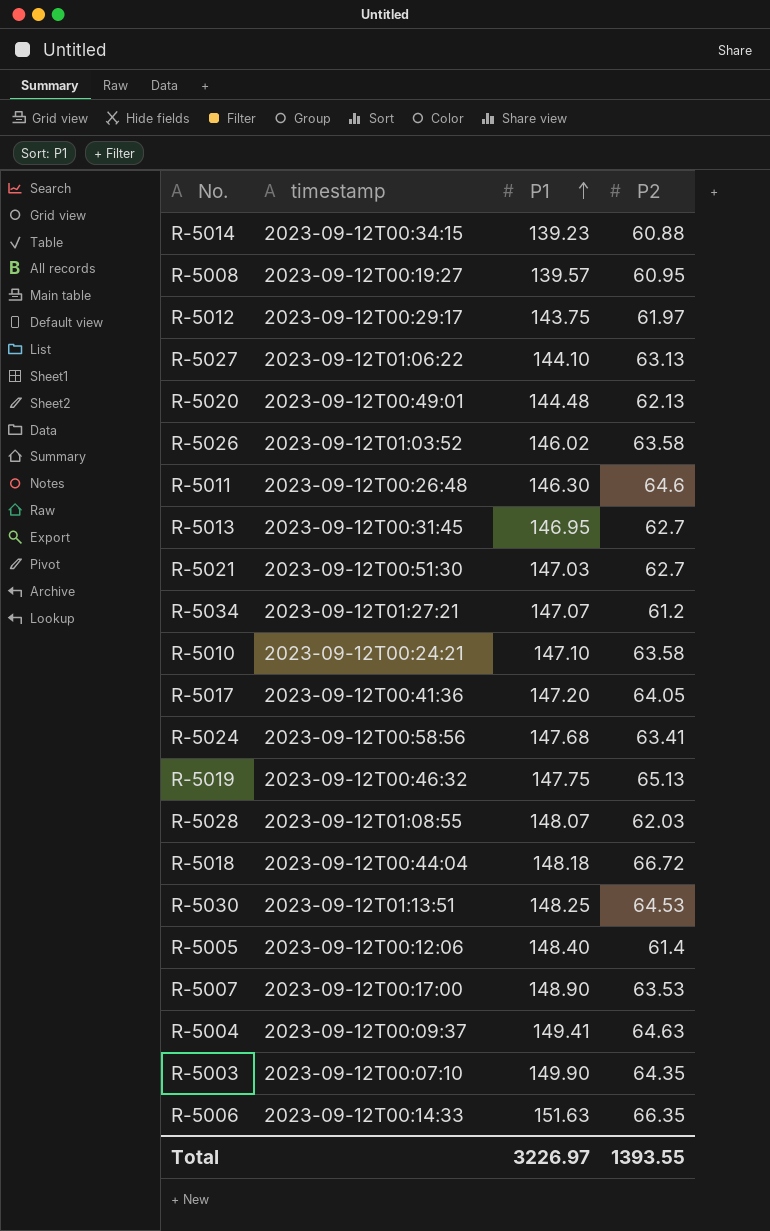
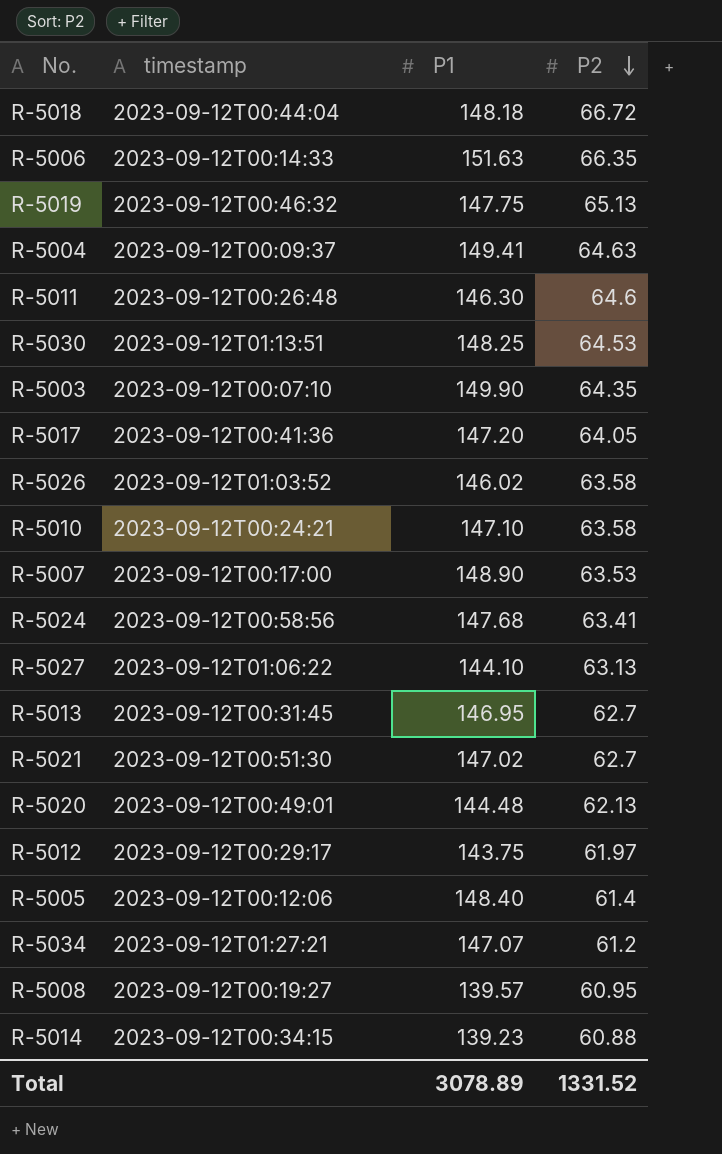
row order: P1 ascending -> P2 descending
row R-5028: 2023-09-12T01:08:55 | 148.07 | 62.03 -> none
R-5021 | P1: 147.03 -> 147.02
Total | P1: 3226.97 -> 3078.89
Total | P2: 1393.55 -> 1331.52

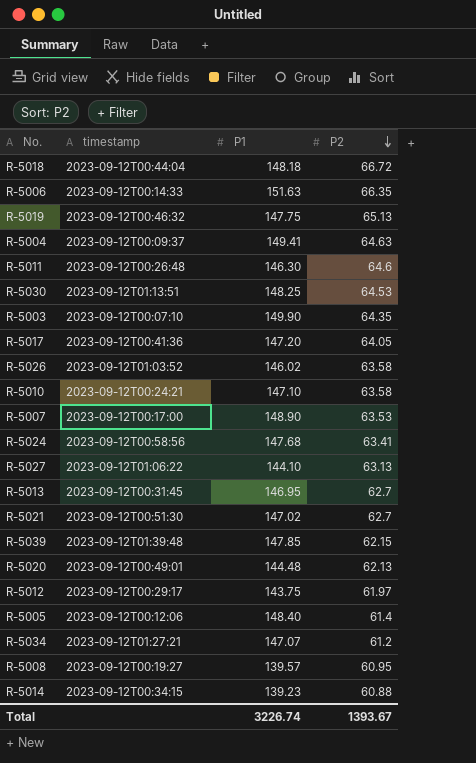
row R-5039: none -> 2023-09-12T01:39:48 | 147.85 | 62.15
Total | P1: 3078.89 -> 3226.74
Total | P2: 1331.52 -> 1393.67

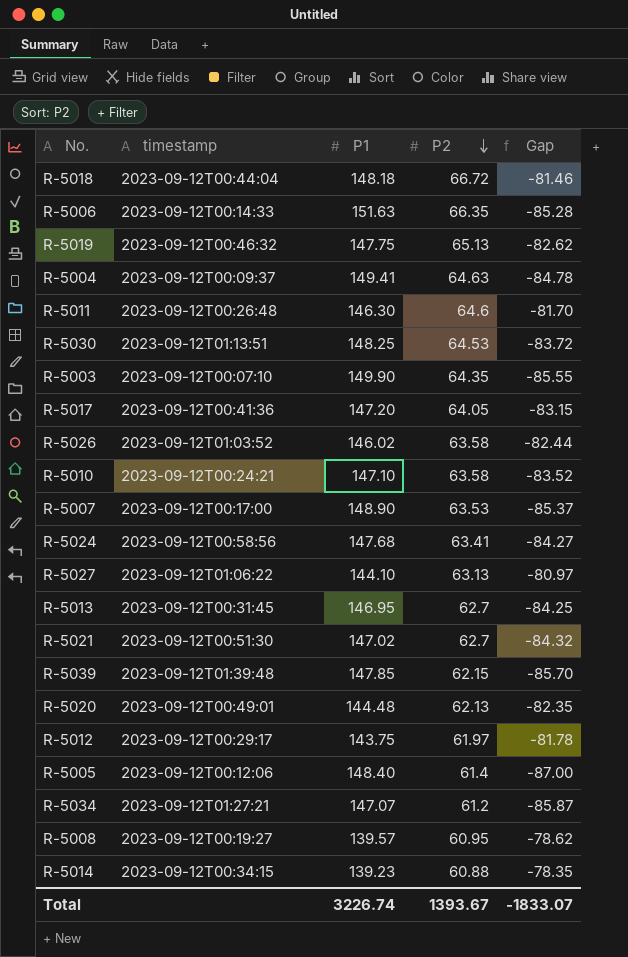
column Gap | formula: none -> [P2] - [P1]

